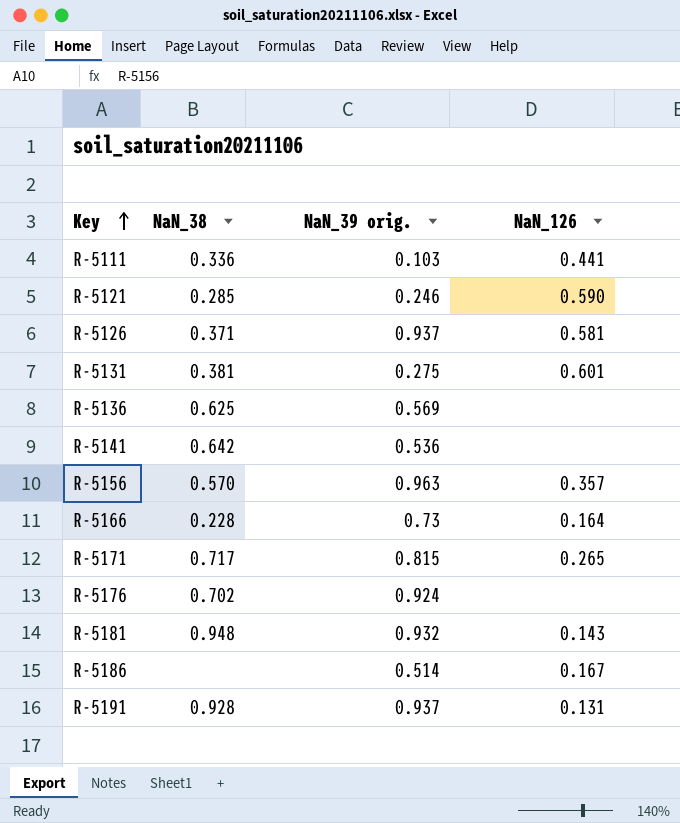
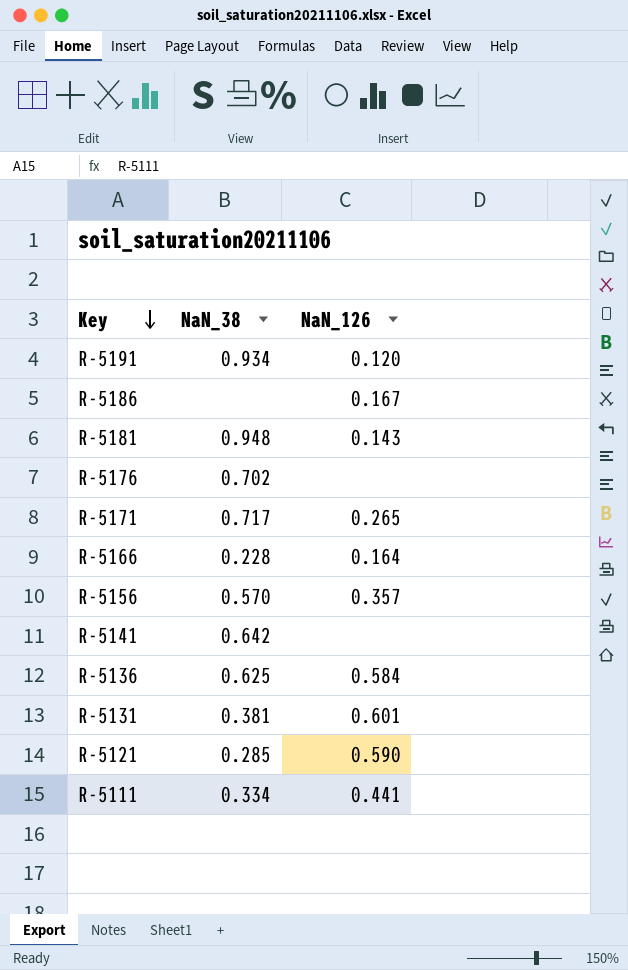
row order: Key ascending -> Key descending
column NaN_39 orig. | position: 3 -> none
row R-5126: 0.371 | 0.937 | 0.581 -> none
R-5191 | NaN_38: 0.928 -> 0.934
R-5191 | NaN_126: 0.131 -> 0.120
R-5136 | NaN_126: none -> 0.584
R-5111 | NaN_38: 0.336 -> 0.334

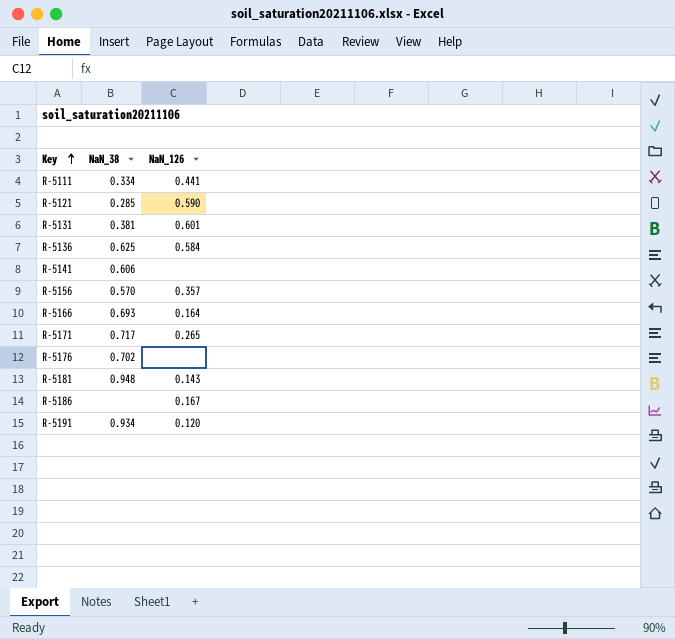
row order: Key descending -> Key ascending
R-5141 | NaN_38: 0.642 -> 0.606
R-5166 | NaN_38: 0.228 -> 0.693

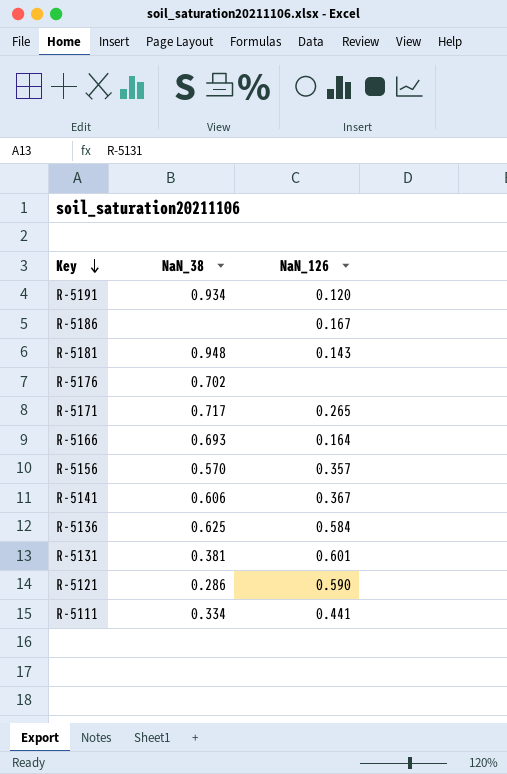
row order: Key ascending -> Key descending
R-5141 | NaN_126: none -> 0.367
R-5121 | NaN_38: 0.285 -> 0.286

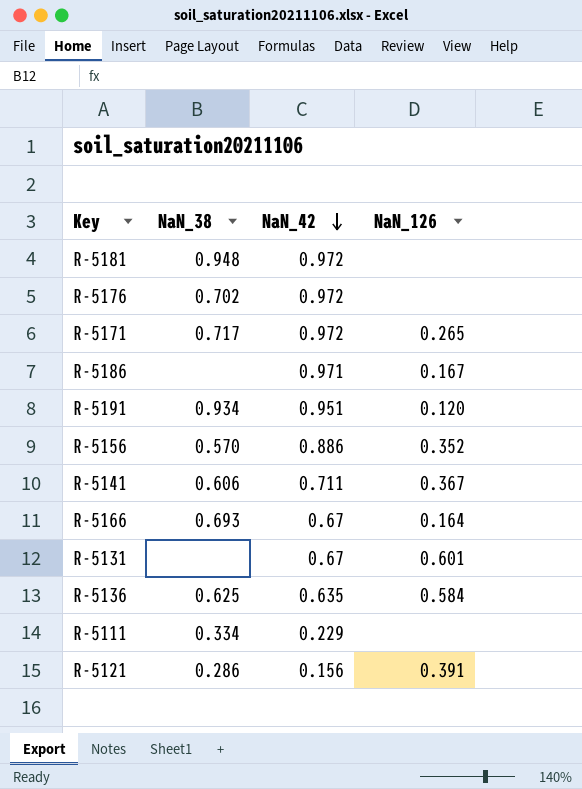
row order: Key descending -> NaN_42 descending
column NaN_42 | position: none -> 3
R-5181 | NaN_126: 0.143 -> none
R-5156 | NaN_126: 0.357 -> 0.352
R-5131 | NaN_38: 0.381 -> none
R-5111 | NaN_126: 0.441 -> none
R-5121 | NaN_126: 0.590 -> 0.391

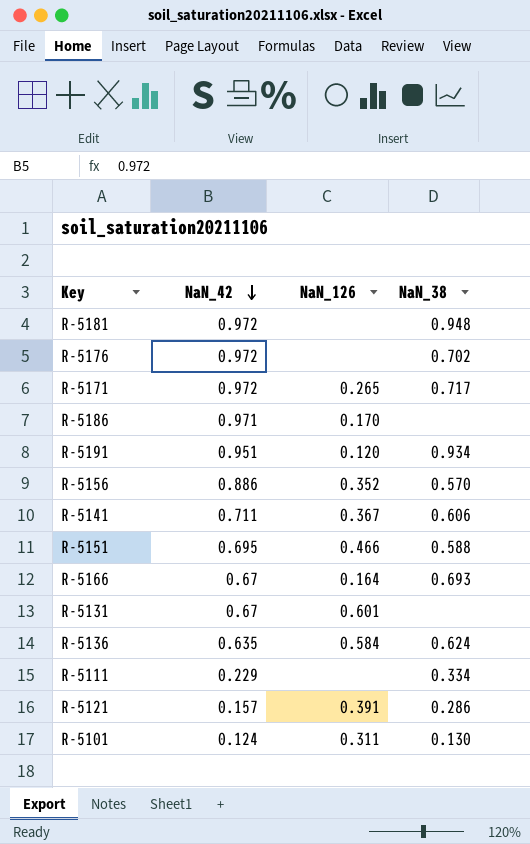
column NaN_38 | position: 2 -> 4
R-5186 | NaN_126: 0.167 -> 0.170
row R-5151: none -> 0.695 | 0.466 | 0.588
R-5136 | NaN_38: 0.625 -> 0.624
R-5121 | NaN_42: 0.156 -> 0.157
row R-5101: none -> 0.124 | 0.311 | 0.130

